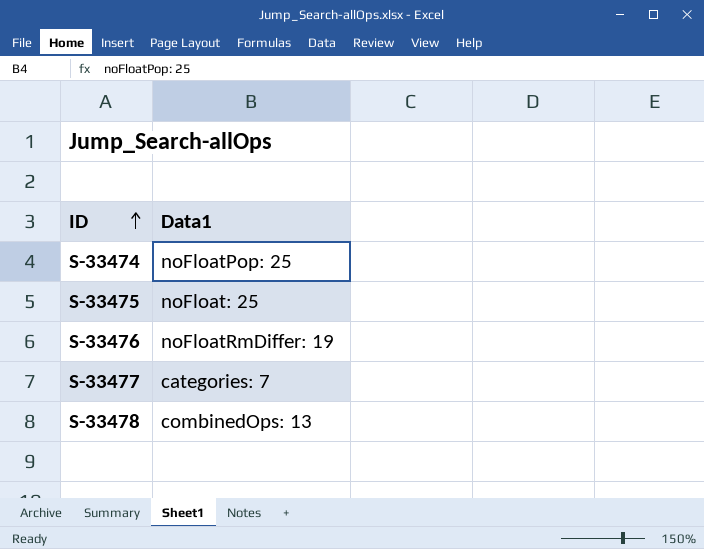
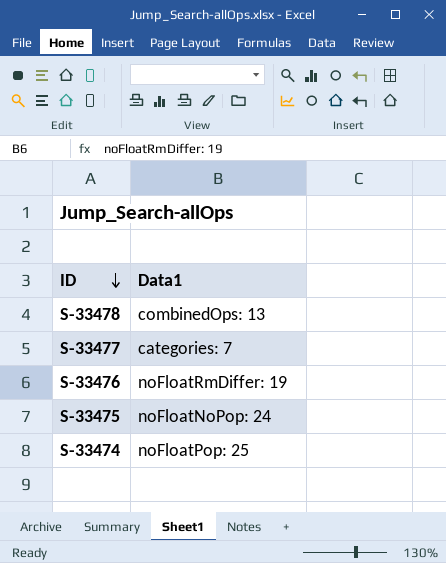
row order: ID ascending -> ID descending
S-33475 | Data1: noFloat: 25 -> noFloatNoPop: 24

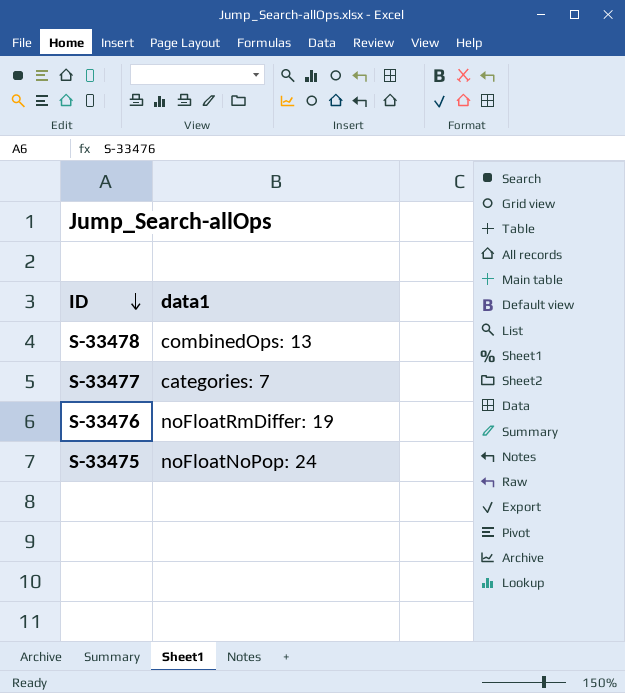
column name: Data1 -> data1
row S-33474: noFloatPop: 25 -> none

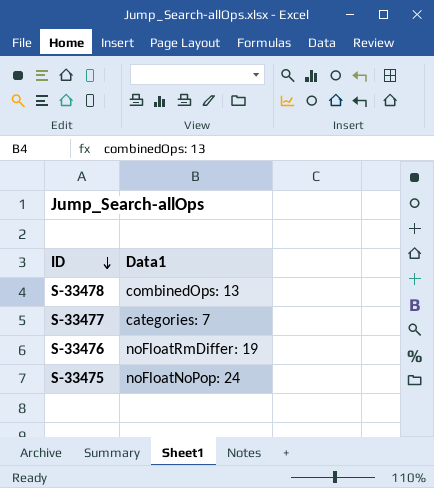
column name: data1 -> Data1

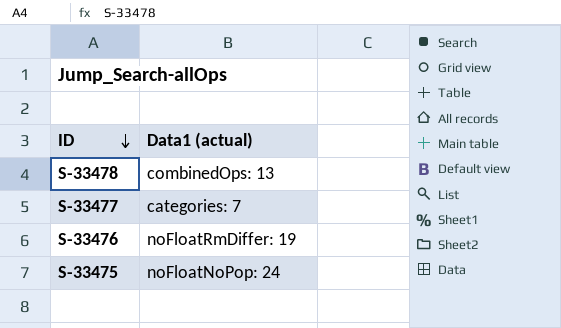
column name: Data1 -> Data1 (actual)

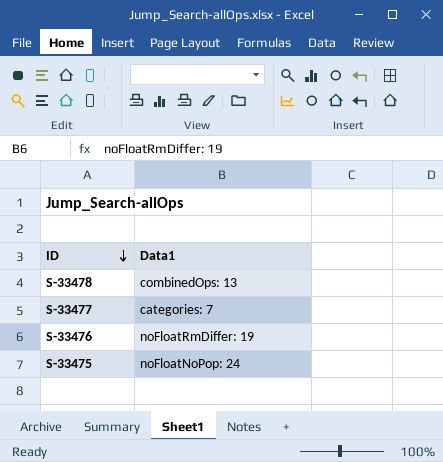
column name: Data1 (actual) -> Data1

